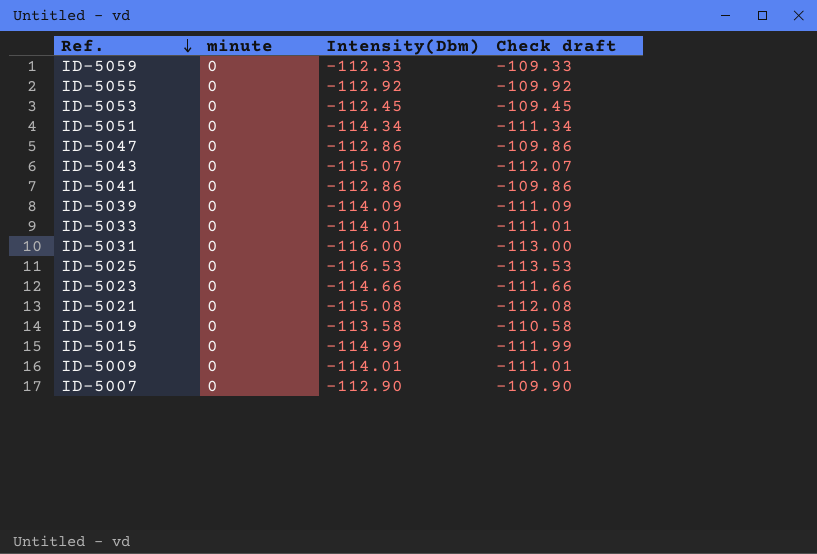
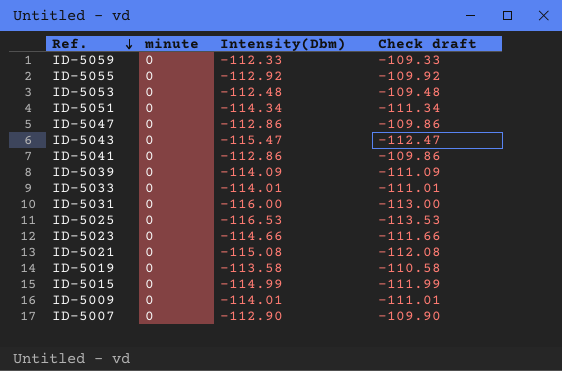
ID-5053 | Intensity(Dbm): -112.45 -> -112.48
ID-5053 | Check draft: -109.45 -> -109.48
ID-5043 | Intensity(Dbm): -115.07 -> -115.47
ID-5043 | Check draft: -112.07 -> -112.47

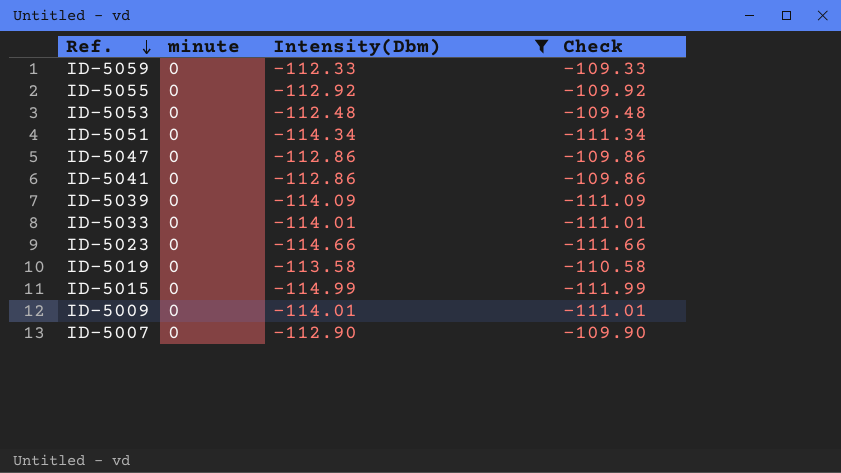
filter: none -> Intensity(Dbm) >= -114.99
column name: Check draft -> Check

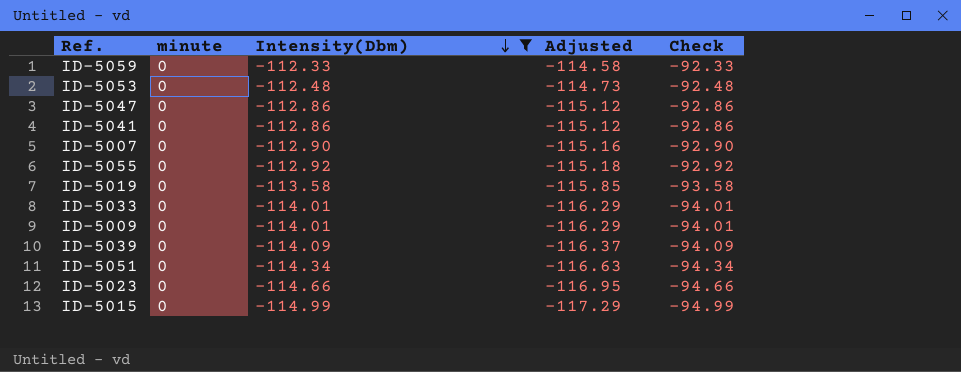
row order: Ref. descending -> Intensity(Dbm) descending
column Adjusted | formula: none -> [Intensity(Dbm)] * 1.02
column Check | formula: [Intensity(Dbm)] + 3 -> [Intensity(Dbm)] + 20

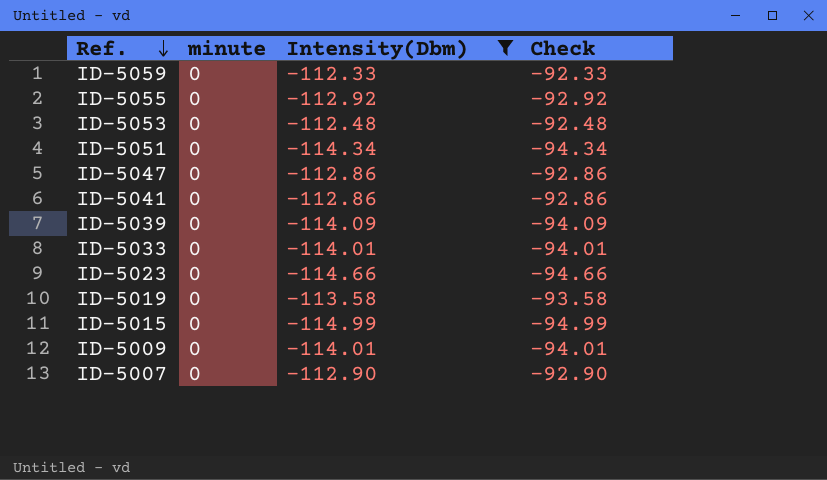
row order: Intensity(Dbm) descending -> Ref. descending
column Adjusted | formula: [Intensity(Dbm)] * 1.02 -> none

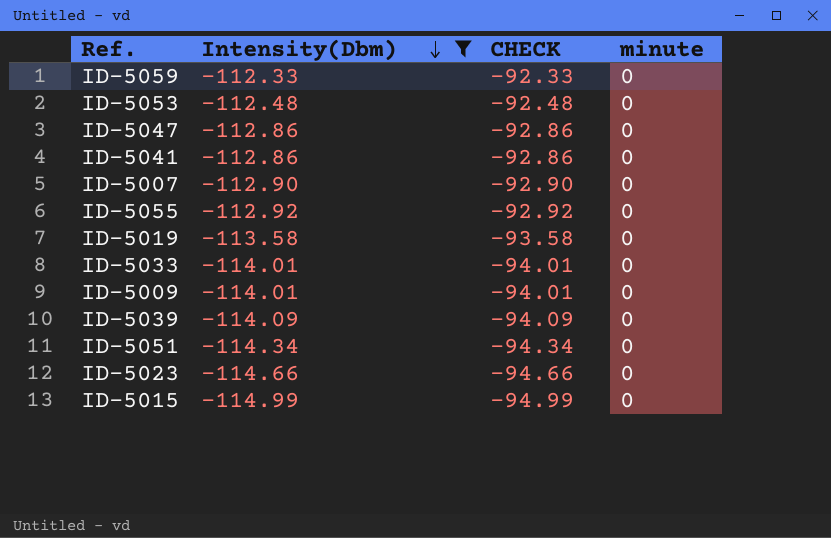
row order: Ref. descending -> Intensity(Dbm) descending
column name: Check -> CHECK
column minute | position: 2 -> 4

